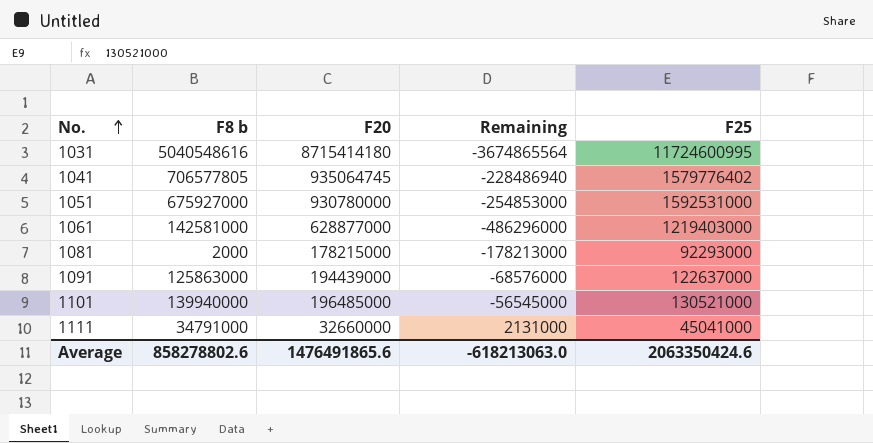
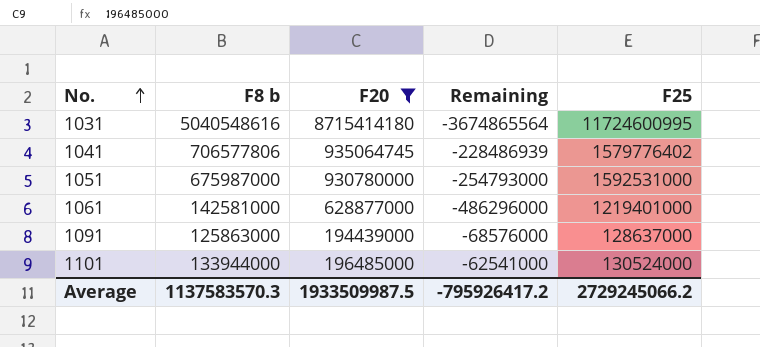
filter: none -> F20 >= 194439000
1041 | F8 b: 706577805 -> 706577806
1041 | Remaining: -228486940 -> -228486939
1051 | F8 b: 675927000 -> 675987000
1051 | Remaining: -254853000 -> -254793000
1061 | F25: 1219403000 -> 1219401000
1091 | F25: 122637000 -> 128637000
1101 | F8 b: 139940000 -> 133944000
1101 | Remaining: -56545000 -> -62541000
1101 | F25: 130521000 -> 130524000
Average | F8 b: 858278802.6 -> 1137583570.3
Average | F20: 1476491865.6 -> 1933509987.5
Average | Remaining: -618213063.0 -> -795926417.2
Average | F25: 2063350424.6 -> 2729245066.2

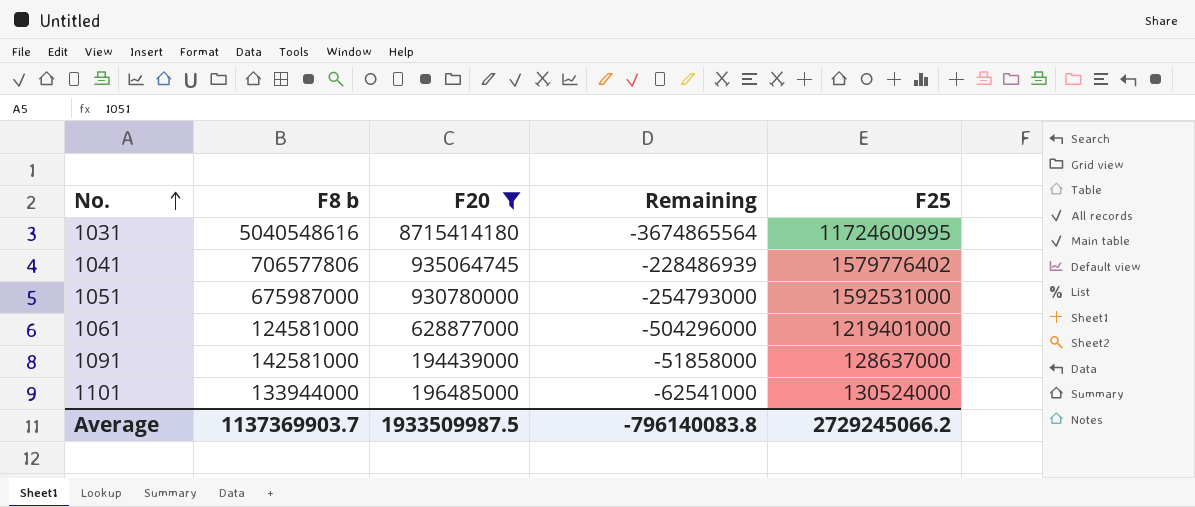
1061 | F8 b: 142581000 -> 124581000
1061 | Remaining: -486296000 -> -504296000
1091 | F8 b: 125863000 -> 142581000
1091 | Remaining: -68576000 -> -51858000
Average | F8 b: 1137583570.3 -> 1137369903.7
Average | Remaining: -795926417.2 -> -796140083.8

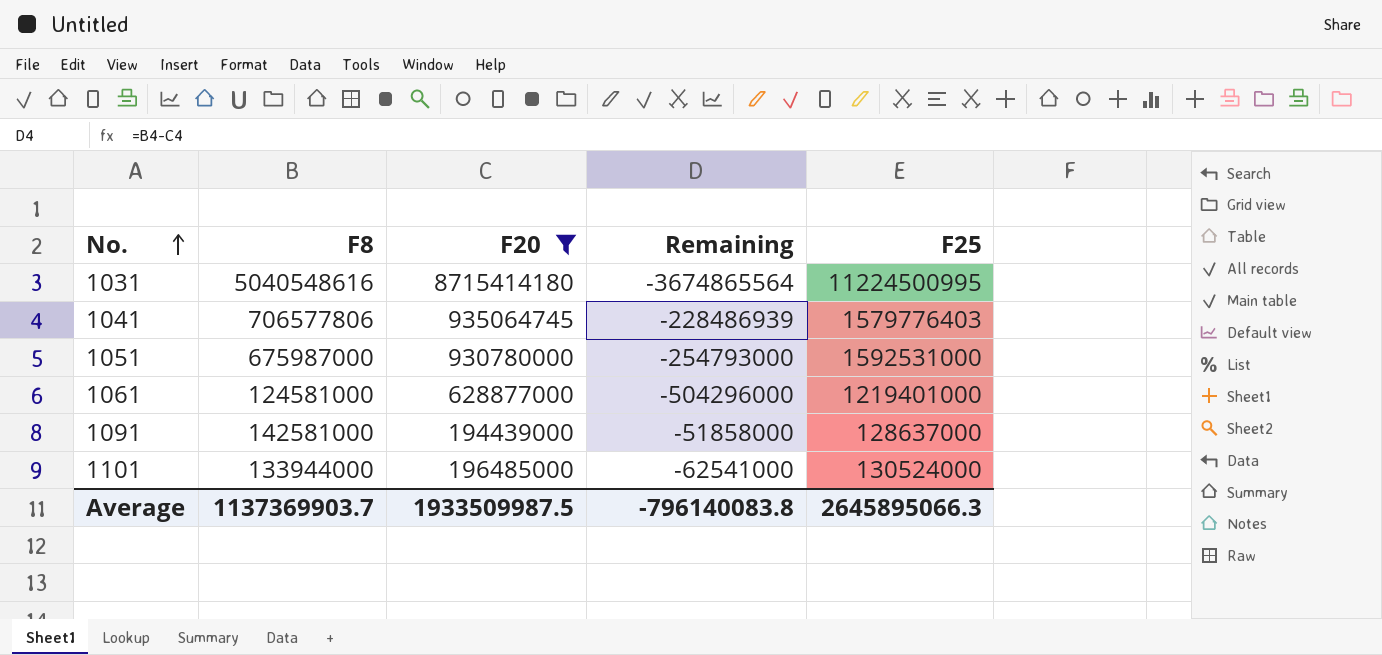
column name: F8 b -> F8
1031 | F25: 11724600995 -> 11224500995
1041 | F25: 1579776402 -> 1579776403
Average | F25: 2729245066.2 -> 2645895066.3

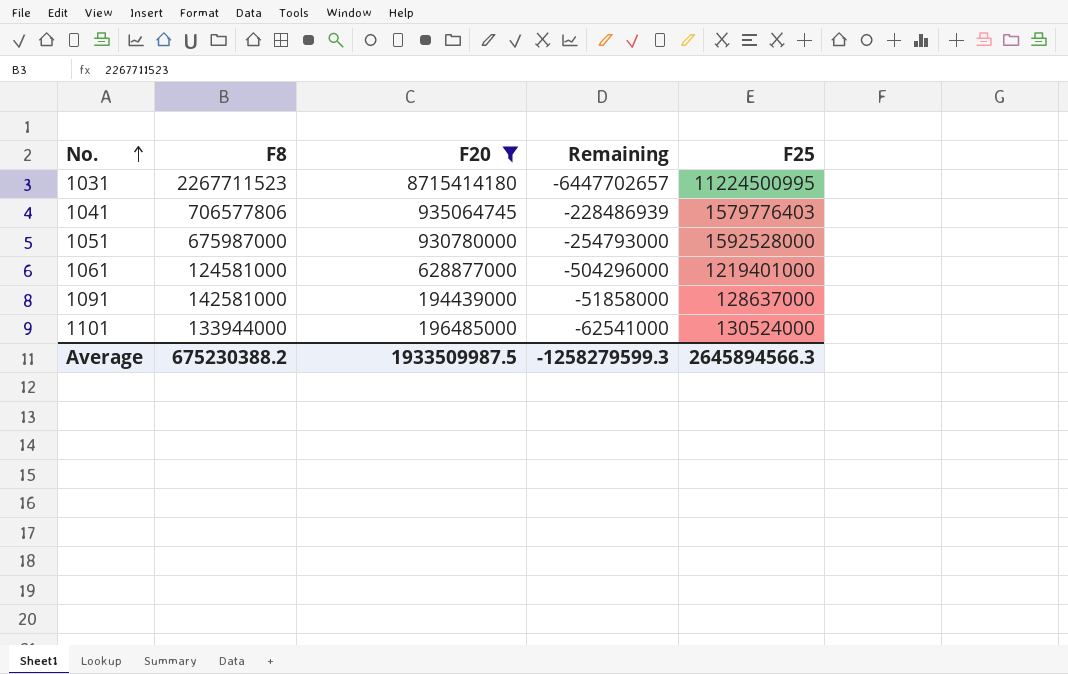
1031 | F8: 5040548616 -> 2267711523
1031 | Remaining: -3674865564 -> -6447702657
1051 | F25: 1592531000 -> 1592528000
Average | F8: 1137369903.7 -> 675230388.2
Average | Remaining: -796140083.8 -> -1258279599.3
Average | F25: 2645895066.3 -> 2645894566.3

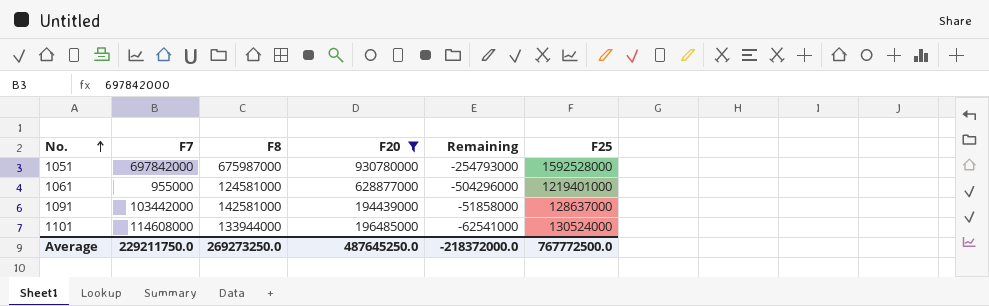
column F7 | position: none -> 2
row 1031: 2267711523 | 8715414180 | -6447702657 | 11224500995 -> none
row 1041: 706577806 | 935064745 | -228486939 | 1579776403 -> none
Average | F8: 675230388.2 -> 269273250.0
Average | F20: 1933509987.5 -> 487645250.0
Average | Remaining: -1258279599.3 -> -218372000.0
Average | F25: 2645894566.3 -> 767772500.0

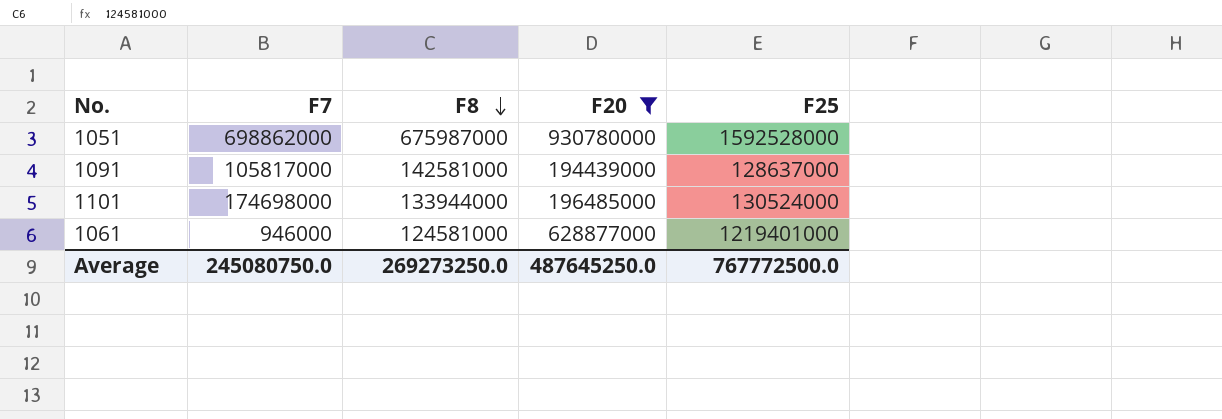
row order: No. ascending -> F8 descending
column Remaining | formula: [F8] - [F20] -> none
1051 | F7: 697842000 -> 698862000
1091 | F7: 103442000 -> 105817000
1101 | F7: 114608000 -> 174698000
1061 | F7: 955000 -> 946000
Average | F7: 229211750.0 -> 245080750.0

